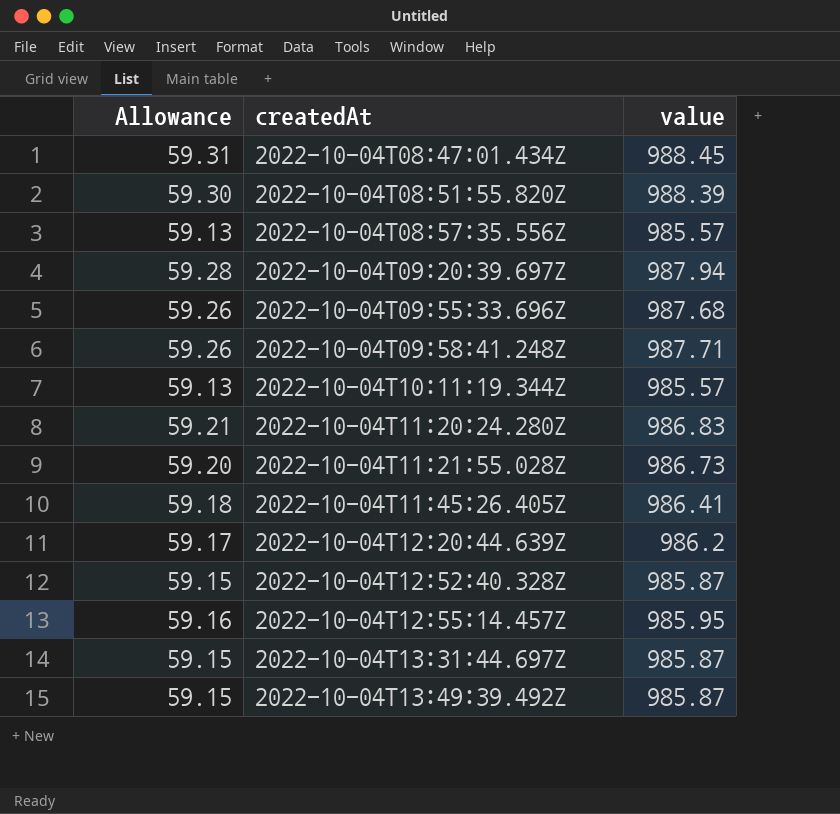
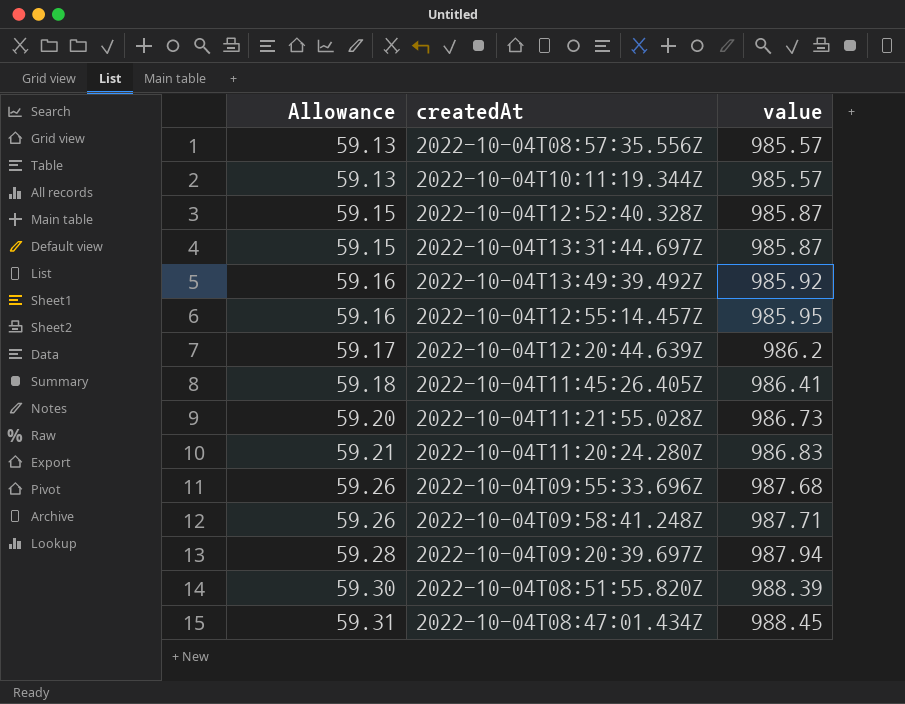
row order: createdAt ascending -> Allowance ascending
2022-10-04T13:49:39.492Z | Allowance: 59.15 -> 59.16
2022-10-04T13:49:39.492Z | value: 985.87 -> 985.92

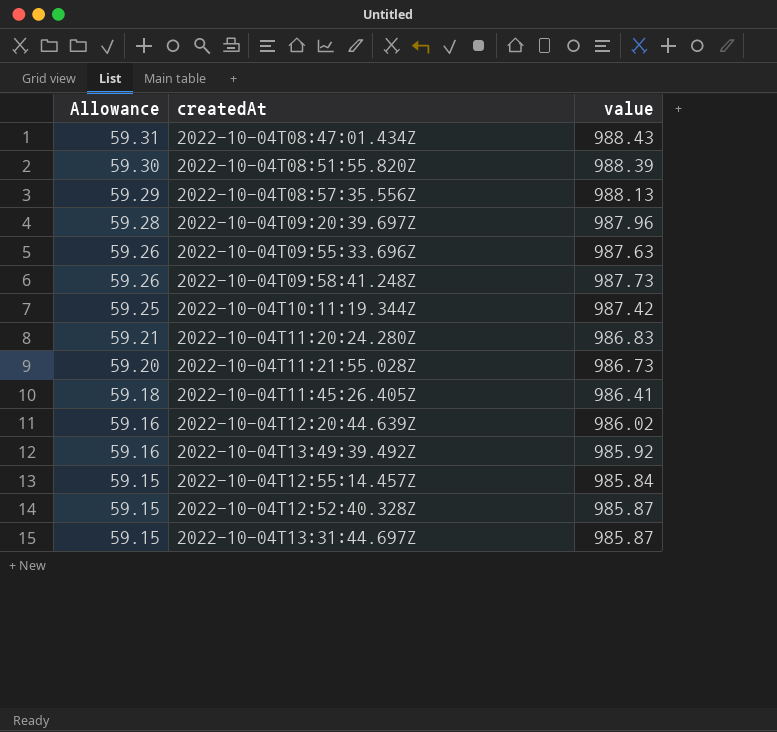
row order: Allowance ascending -> Allowance descending
2022-10-04T08:47:01.434Z | value: 988.45 -> 988.43
2022-10-04T08:57:35.556Z | Allowance: 59.13 -> 59.29
2022-10-04T08:57:35.556Z | value: 985.57 -> 988.13
2022-10-04T09:20:39.697Z | value: 987.94 -> 987.96
2022-10-04T09:55:33.696Z | value: 987.68 -> 987.63
2022-10-04T09:58:41.248Z | value: 987.71 -> 987.73
2022-10-04T10:11:19.344Z | Allowance: 59.13 -> 59.25
2022-10-04T10:11:19.344Z | value: 985.57 -> 987.42
2022-10-04T12:20:44.639Z | Allowance: 59.17 -> 59.16
2022-10-04T12:20:44.639Z | value: 986.2 -> 986.02
2022-10-04T12:55:14.457Z | Allowance: 59.16 -> 59.15
2022-10-04T12:55:14.457Z | value: 985.95 -> 985.84

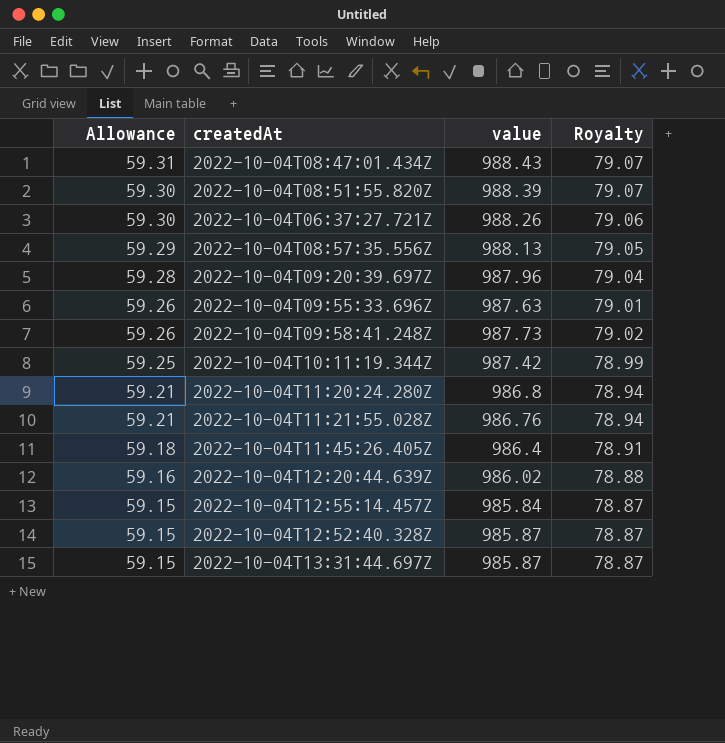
column Royalty | formula: none -> [value] * 0.08
row 2022-10-04T13:49:39.492Z: 59.16 | 985.92 -> none
row 2022-10-04T06:37:27.721Z: none -> 59.30 | 988.26 | 79.06
2022-10-04T11:20:24.280Z | value: 986.83 -> 986.8
2022-10-04T11:21:55.028Z | Allowance: 59.20 -> 59.21
2022-10-04T11:21:55.028Z | value: 986.73 -> 986.76
2022-10-04T11:45:26.405Z | value: 986.41 -> 986.4

